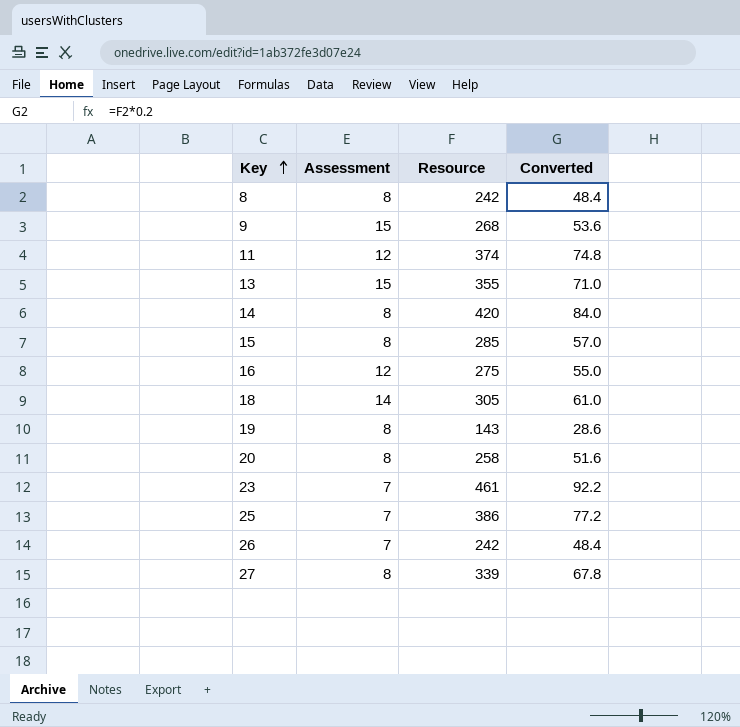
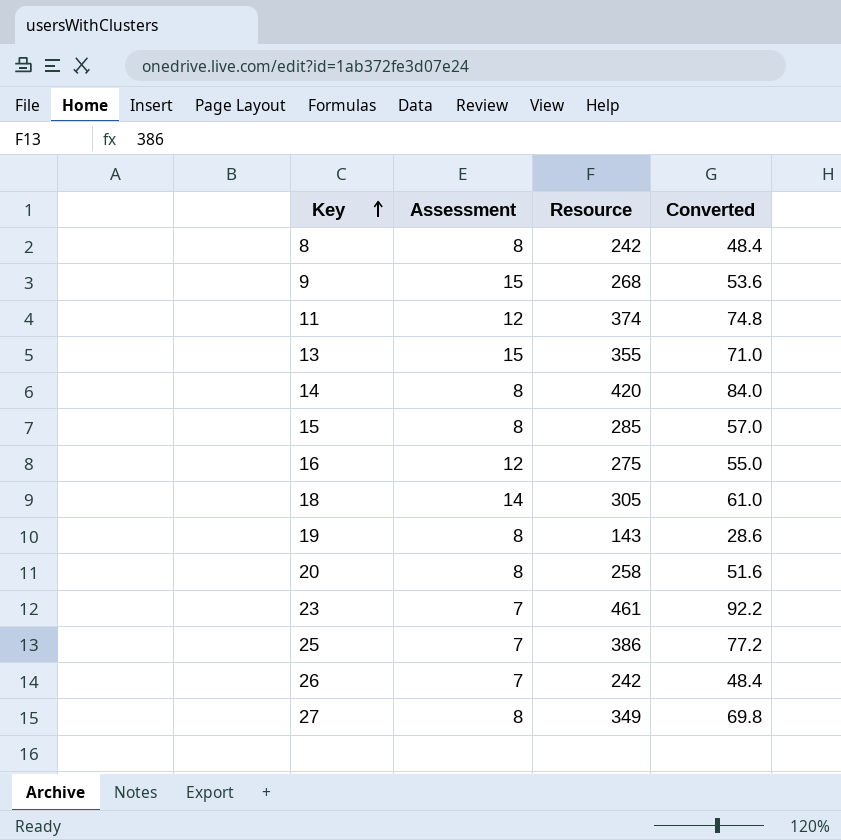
27 | Resource: 339 -> 349
27 | Converted: 67.8 -> 69.8

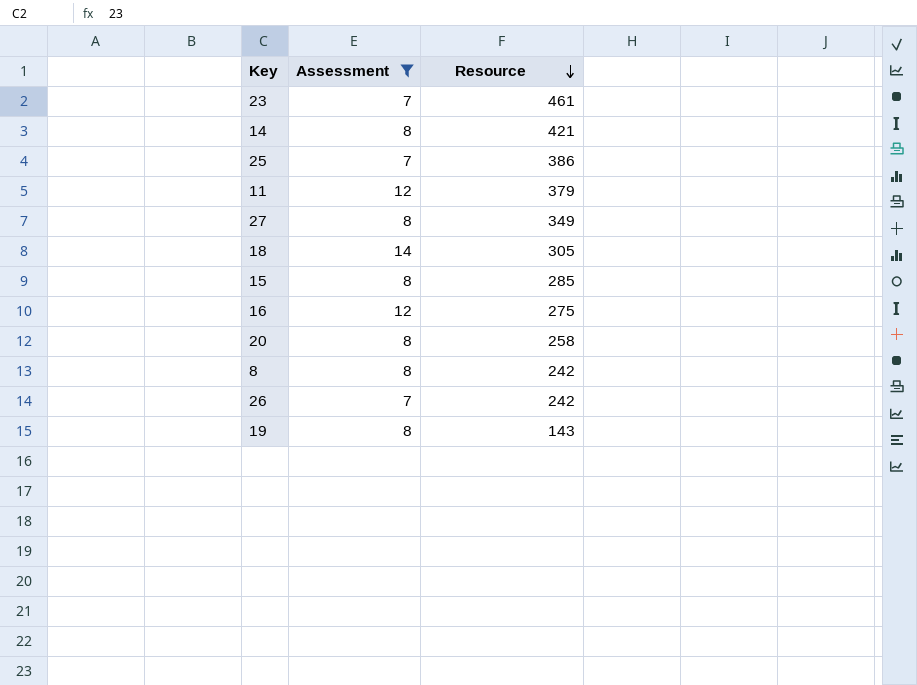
filter: none -> Assessment != 15
row order: Key ascending -> Resource descending
column Converted | formula: [Resource] * 0.2 -> none
14 | Resource: 420 -> 421
11 | Resource: 374 -> 379

